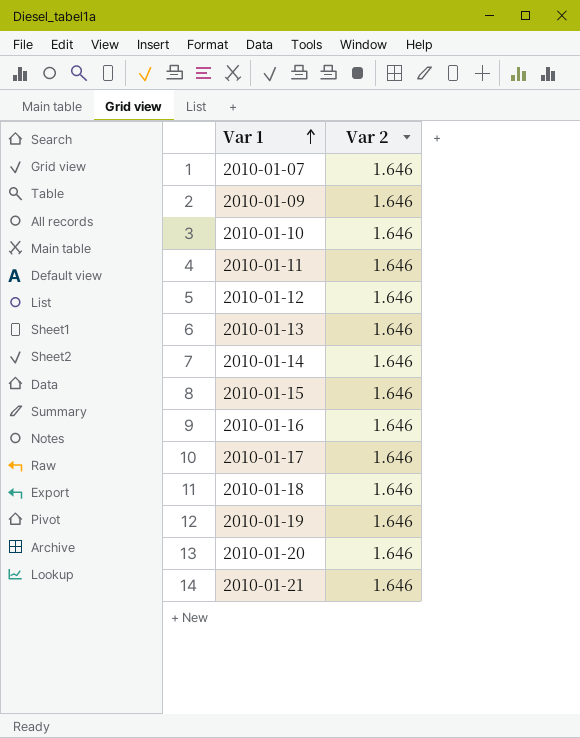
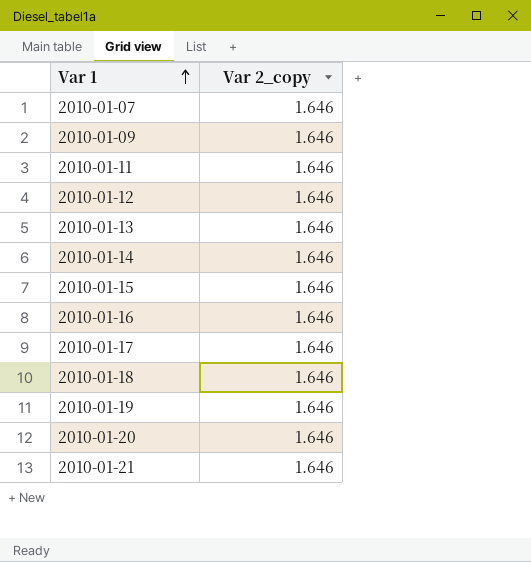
column name: Var 2 -> Var 2_copy
row 2010-01-10: 1.646 -> none

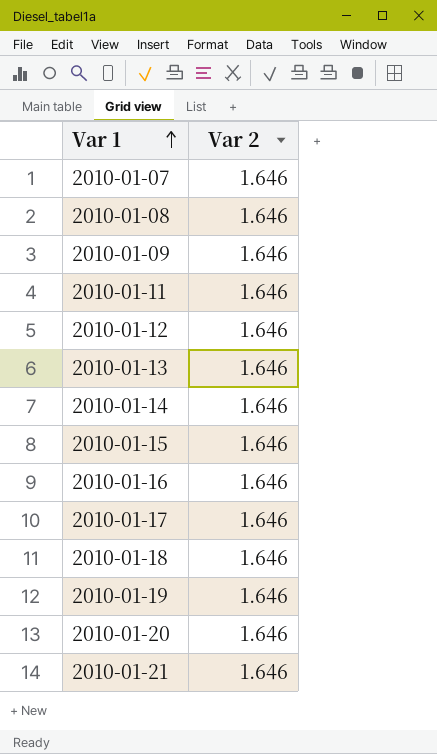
column name: Var 2_copy -> Var 2
row 2010-01-08: none -> 1.646

